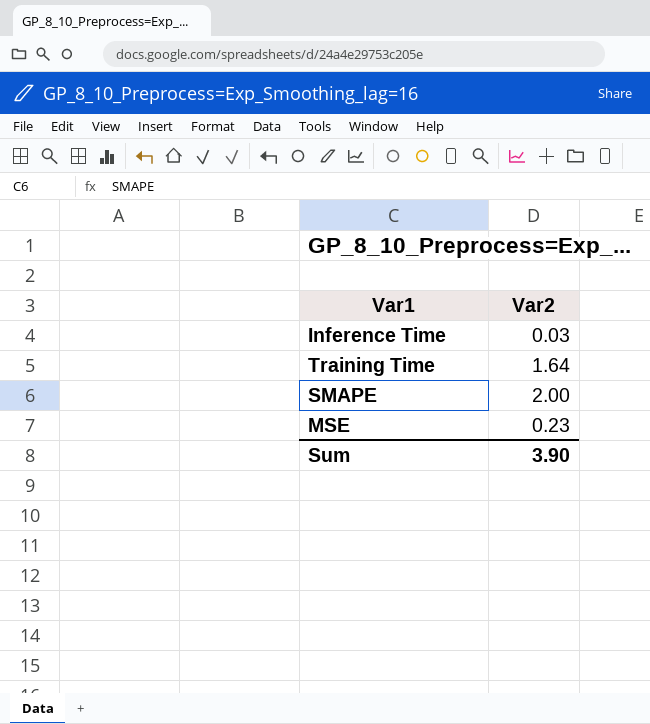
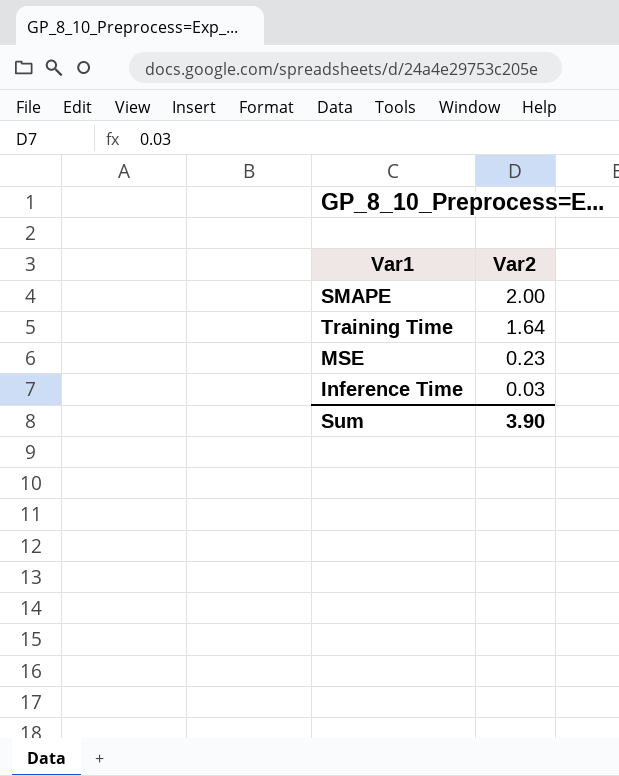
row order: none -> Var2 descending

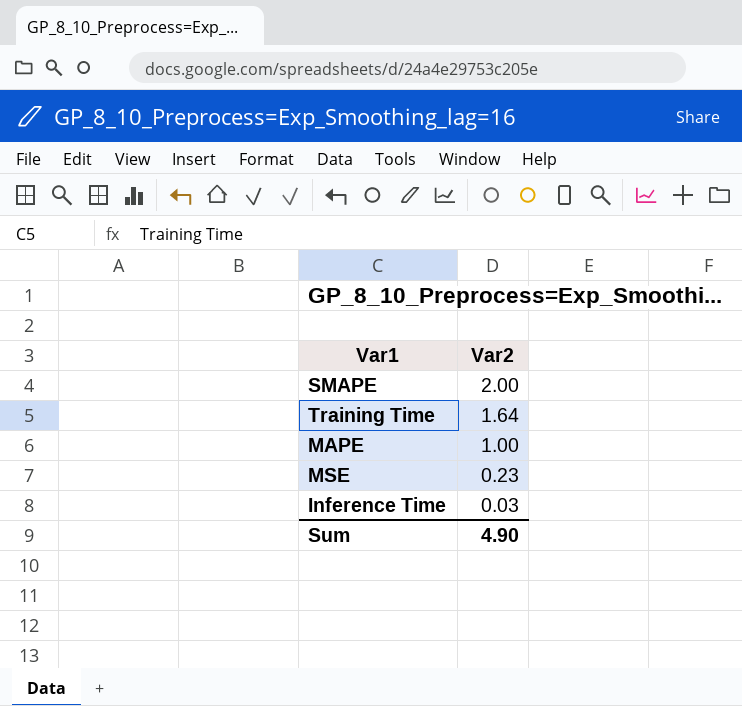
row MAPE: none -> 1.00
Sum | Var2: 3.90 -> 4.90

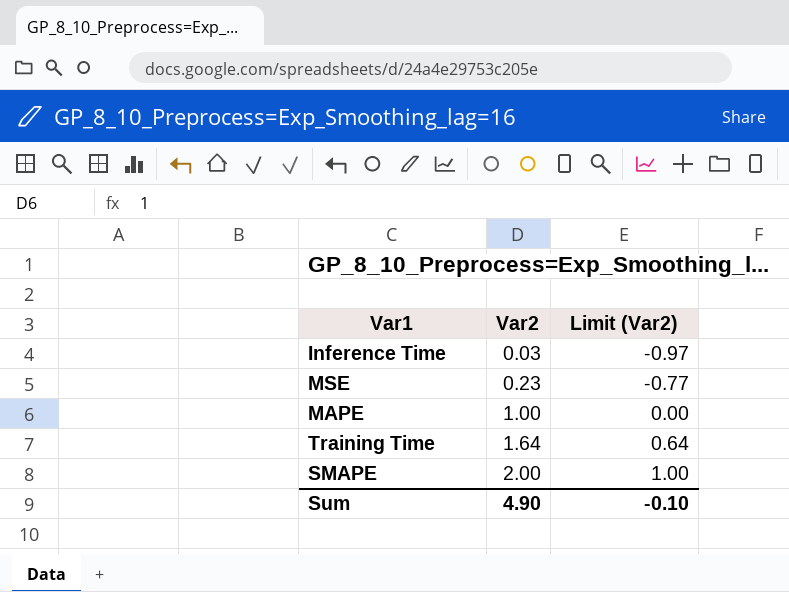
row order: Var2 descending -> Var2 ascending
column Limit (Var2) | formula: none -> [Var2] - 1

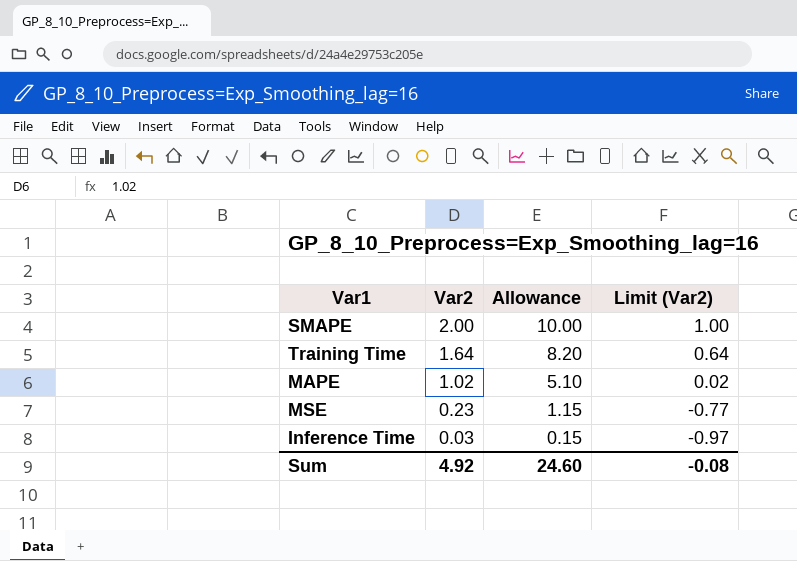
row order: Var2 ascending -> Var2 descending
column Allowance | formula: none -> [Var2] * 5
MAPE | Var2: 1.00 -> 1.02
MAPE | Limit (Var2): 0.00 -> 0.02
Sum | Var2: 4.90 -> 4.92
Sum | Limit (Var2): -0.10 -> -0.08

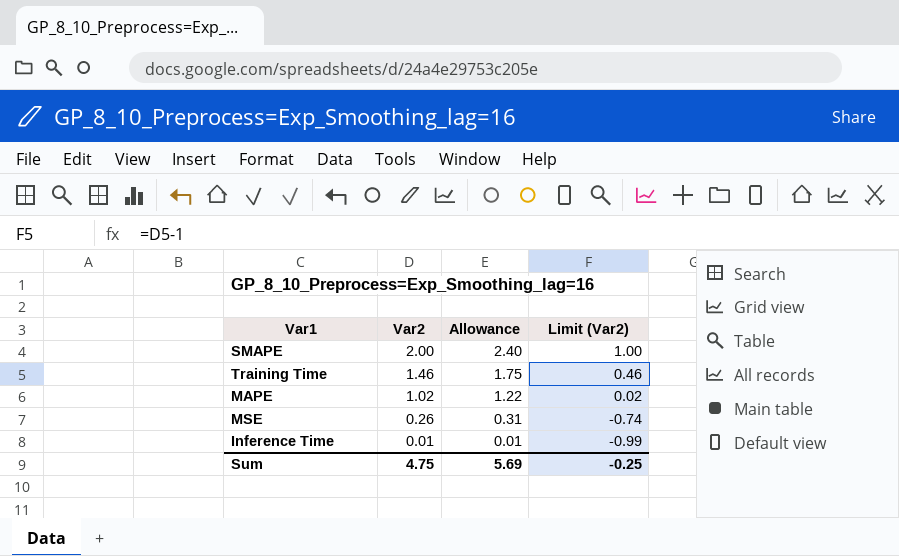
column Allowance | formula: [Var2] * 5 -> [Var2] * 1.2
Training Time | Var2: 1.64 -> 1.46
Training Time | Limit (Var2): 0.64 -> 0.46
MSE | Var2: 0.23 -> 0.26
MSE | Limit (Var2): -0.77 -> -0.74
Inference Time | Var2: 0.03 -> 0.01
Inference Time | Limit (Var2): -0.97 -> -0.99
Sum | Var2: 4.92 -> 4.75
Sum | Allowance: 24.60 -> 5.69
Sum | Limit (Var2): -0.08 -> -0.25

